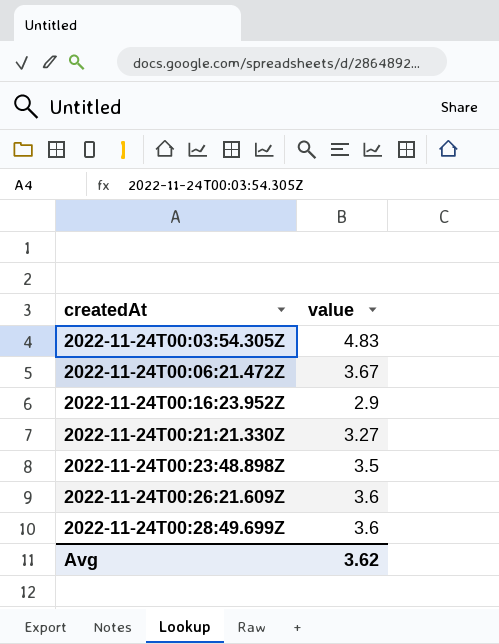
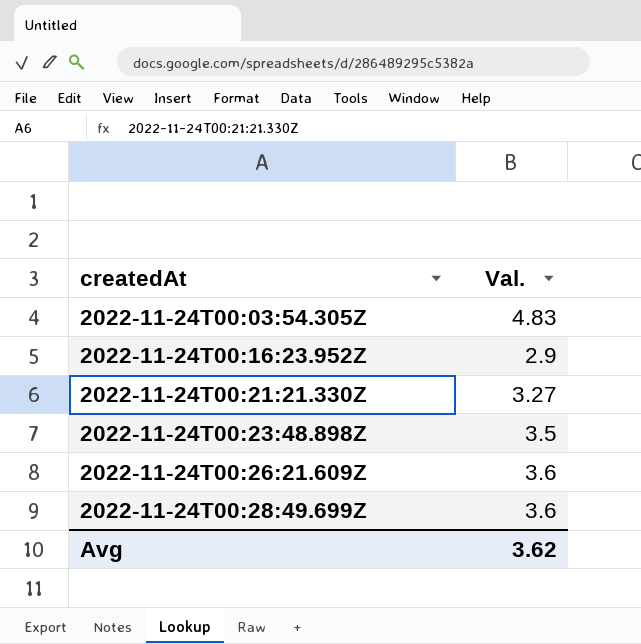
column name: value -> Val.
row 2022-11-24T00:06:21.472Z: 3.67 -> none

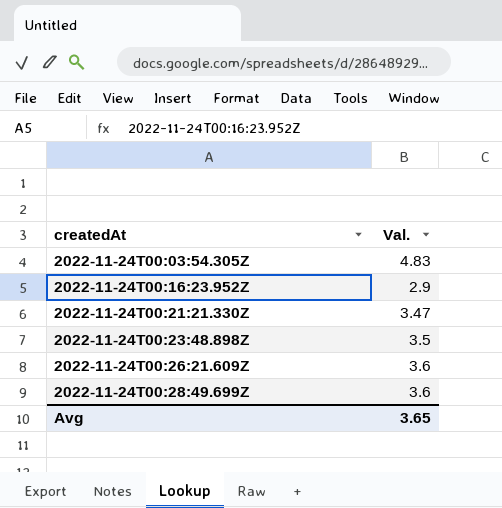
2022-11-24T00:21:21.330Z | Val.: 3.27 -> 3.47
Avg | Val.: 3.62 -> 3.65

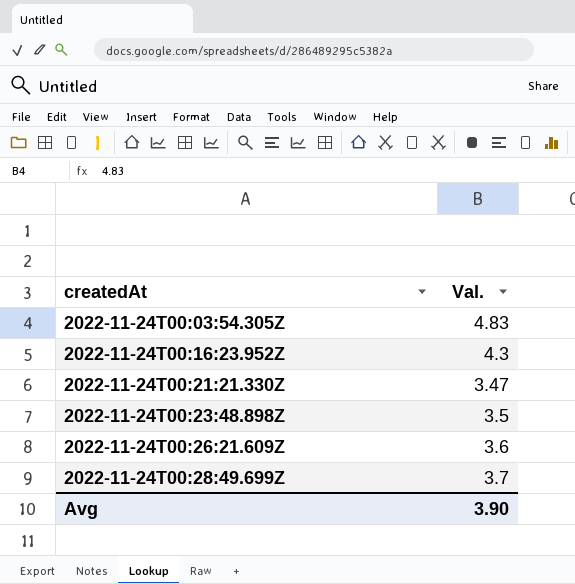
2022-11-24T00:16:23.952Z | Val.: 2.9 -> 4.3
2022-11-24T00:28:49.699Z | Val.: 3.6 -> 3.7
Avg | Val.: 3.65 -> 3.90

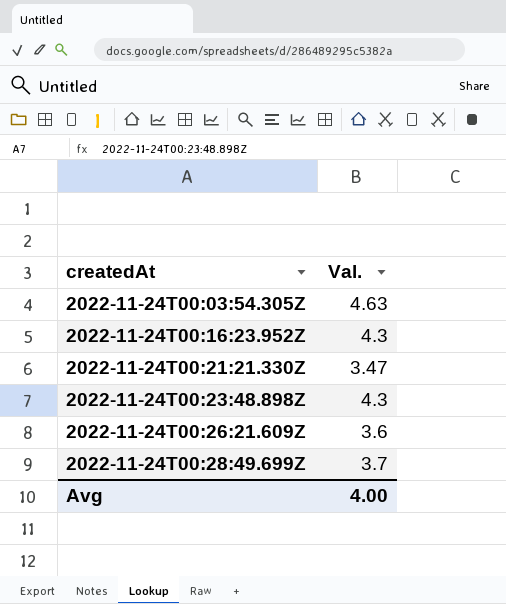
2022-11-24T00:03:54.305Z | Val.: 4.83 -> 4.63
2022-11-24T00:23:48.898Z | Val.: 3.5 -> 4.3
Avg | Val.: 3.90 -> 4.00

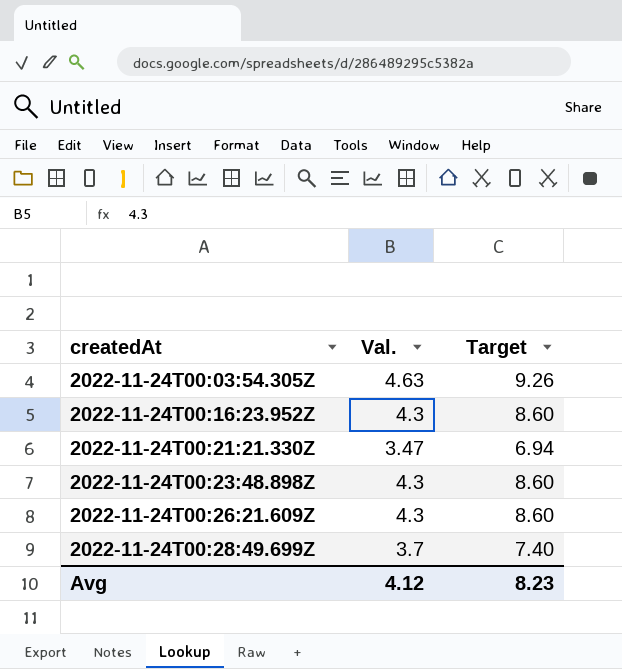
column Target | formula: none -> [Val.] * 2
2022-11-24T00:26:21.609Z | Val.: 3.6 -> 4.3
Avg | Val.: 4.00 -> 4.12

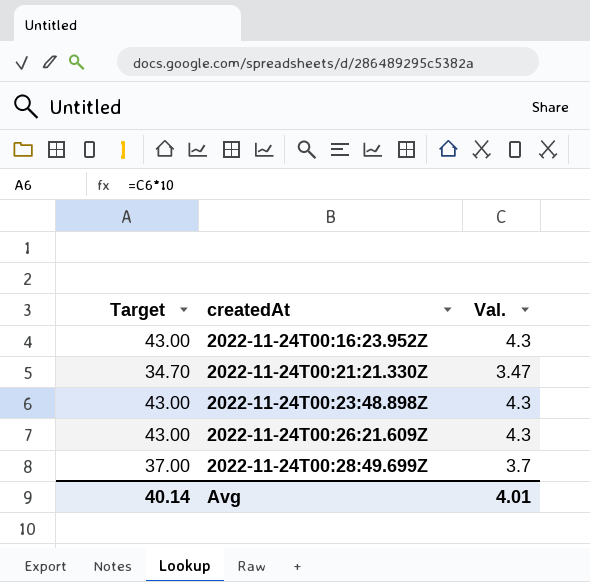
column Target | formula: [Val.] * 2 -> [Val.] * 10
column Target | position: 3 -> 1
row 2022-11-24T00:03:54.305Z: 4.63 | 9.26 -> none
Avg | Target: 8.23 -> 40.14
Avg | Val.: 4.12 -> 4.01

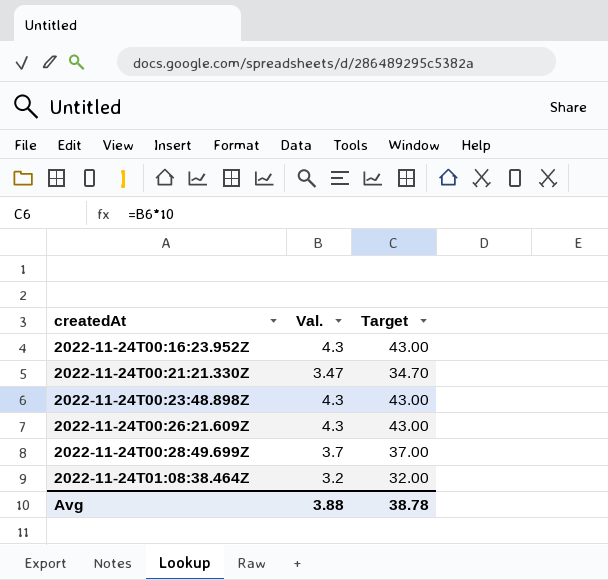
column Target | position: 1 -> 3
row 2022-11-24T01:08:38.464Z: none -> 3.2 | 32.00
Avg | Val.: 4.01 -> 3.88
Avg | Target: 40.14 -> 38.78

